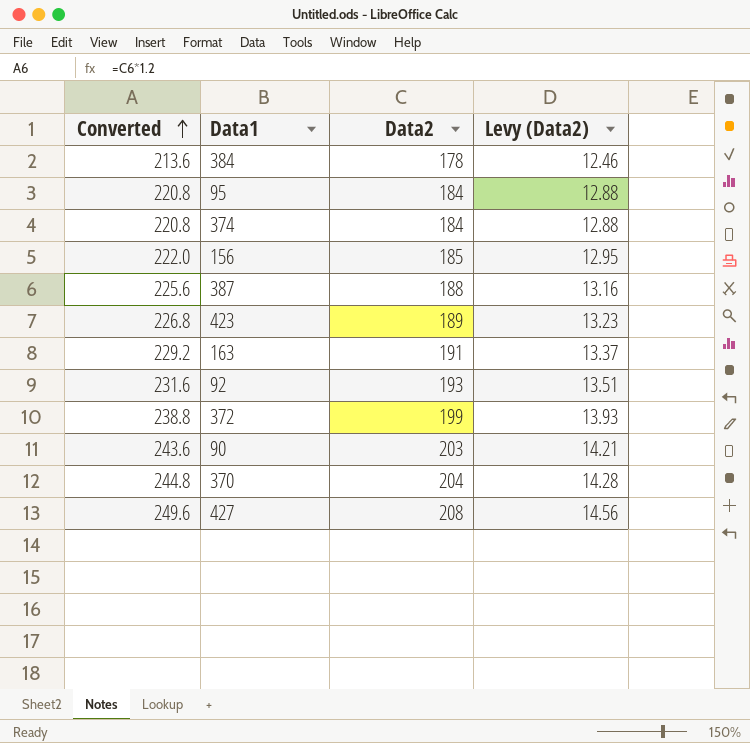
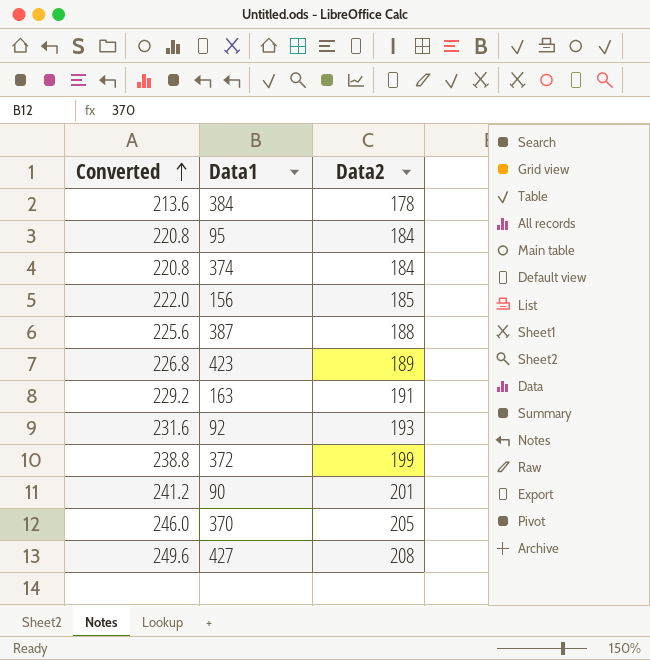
column Levy (Data2) | formula: [Data2] * 0.07 -> none
90 | Converted: 243.6 -> 241.2
90 | Data2: 203 -> 201
370 | Converted: 244.8 -> 246.0
370 | Data2: 204 -> 205

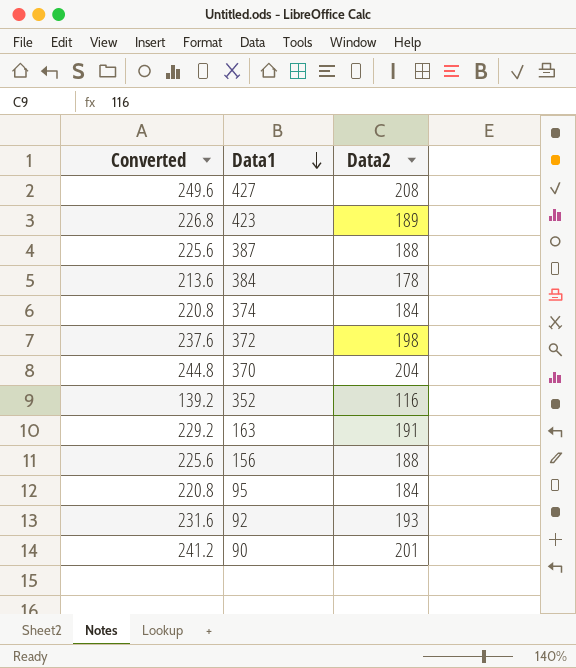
row order: Converted ascending -> Data1 descending
372 | Converted: 238.8 -> 237.6
372 | Data2: 199 -> 198
370 | Converted: 246.0 -> 244.8
370 | Data2: 205 -> 204
row 352: none -> 139.2 | 116
156 | Converted: 222.0 -> 225.6
156 | Data2: 185 -> 188

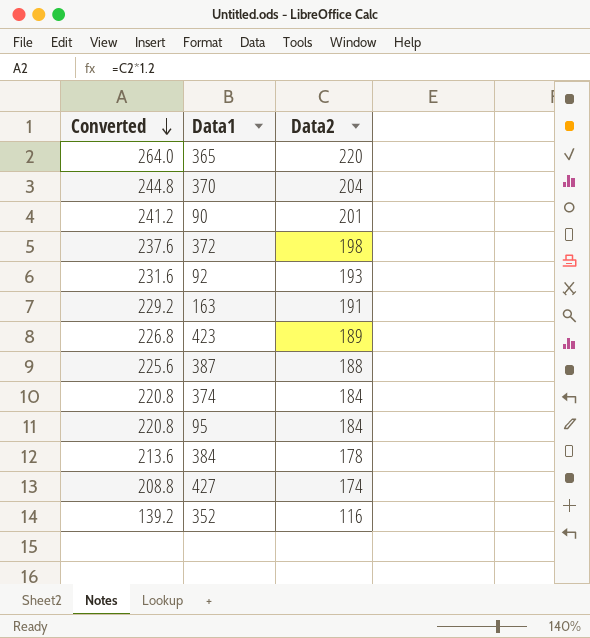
row order: Data1 descending -> Converted descending
row 156: 225.6 | 188 -> none
row 365: none -> 264.0 | 220
427 | Converted: 249.6 -> 208.8
427 | Data2: 208 -> 174

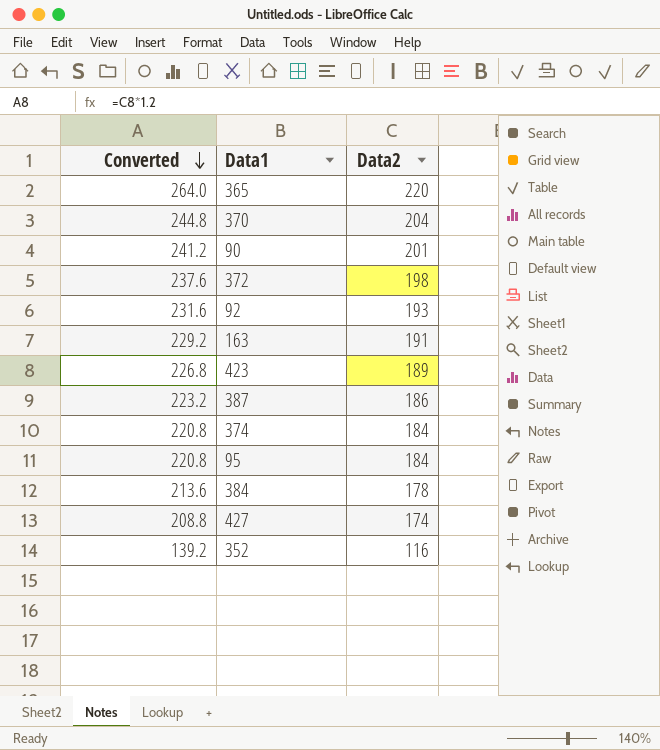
387 | Converted: 225.6 -> 223.2
387 | Data2: 188 -> 186

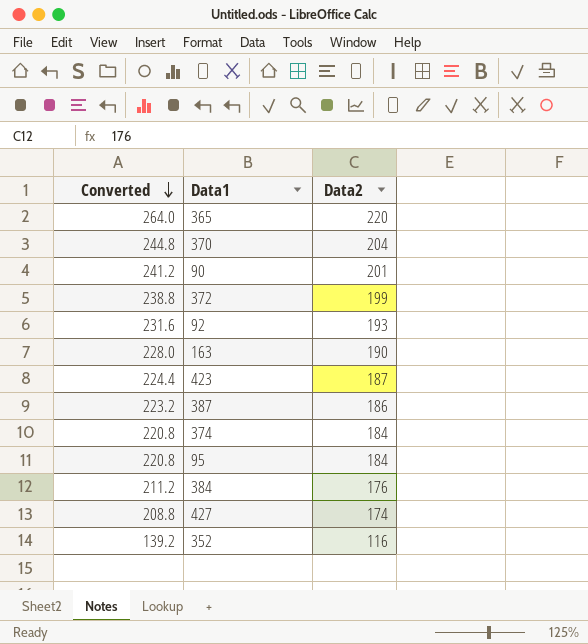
372 | Converted: 237.6 -> 238.8
372 | Data2: 198 -> 199
163 | Converted: 229.2 -> 228.0
163 | Data2: 191 -> 190
423 | Converted: 226.8 -> 224.4
423 | Data2: 189 -> 187
384 | Converted: 213.6 -> 211.2
384 | Data2: 178 -> 176

